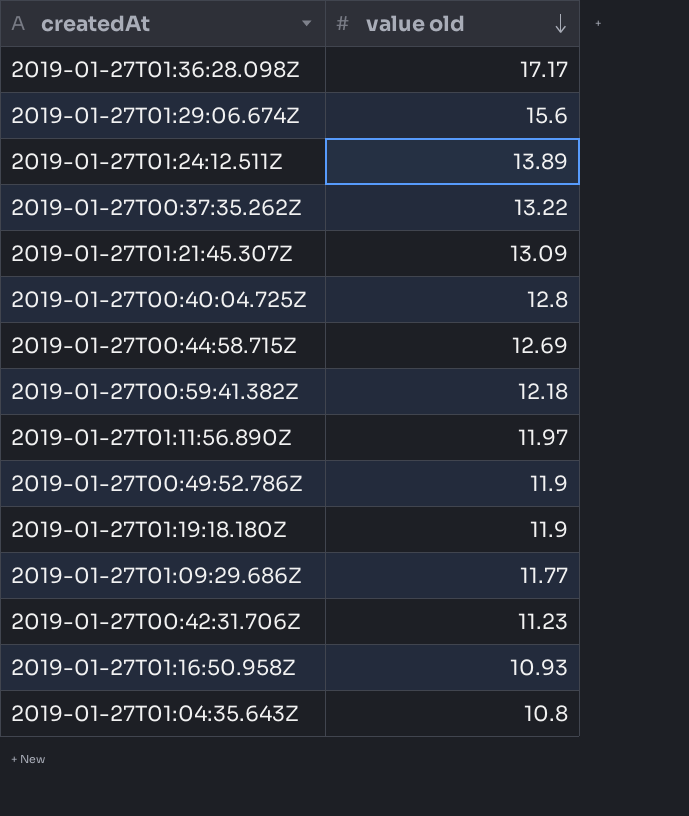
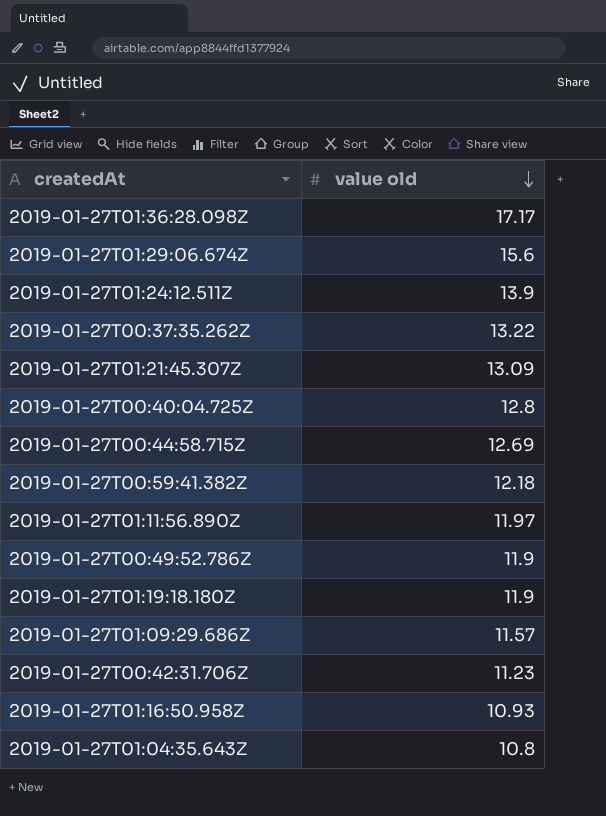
2019-01-27T01:24:12.511Z | value old: 13.89 -> 13.9
2019-01-27T01:09:29.686Z | value old: 11.77 -> 11.57

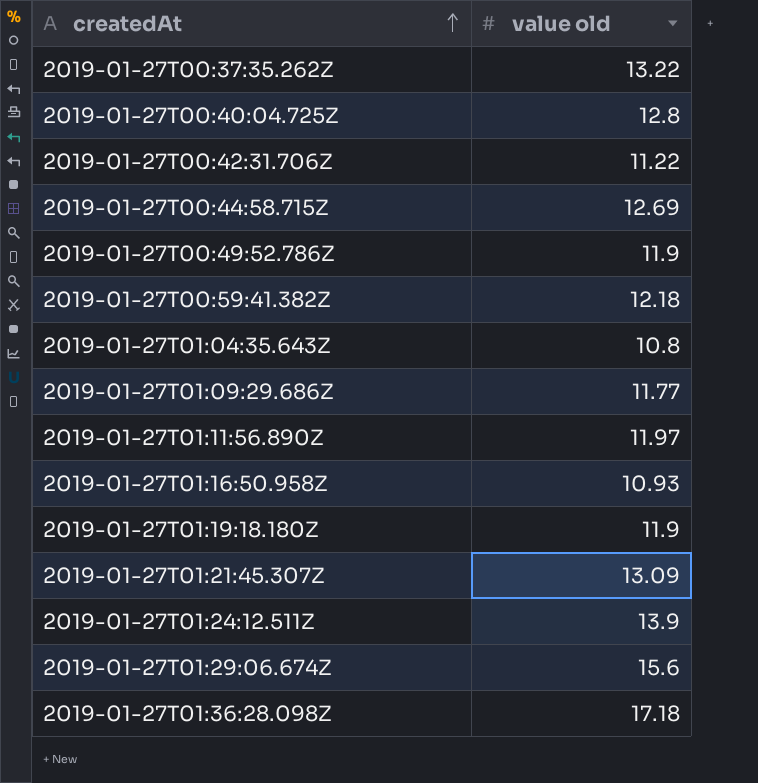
row order: value old descending -> createdAt ascending
2019-01-27T00:42:31.706Z | value old: 11.23 -> 11.22
2019-01-27T01:09:29.686Z | value old: 11.57 -> 11.77
2019-01-27T01:36:28.098Z | value old: 17.17 -> 17.18

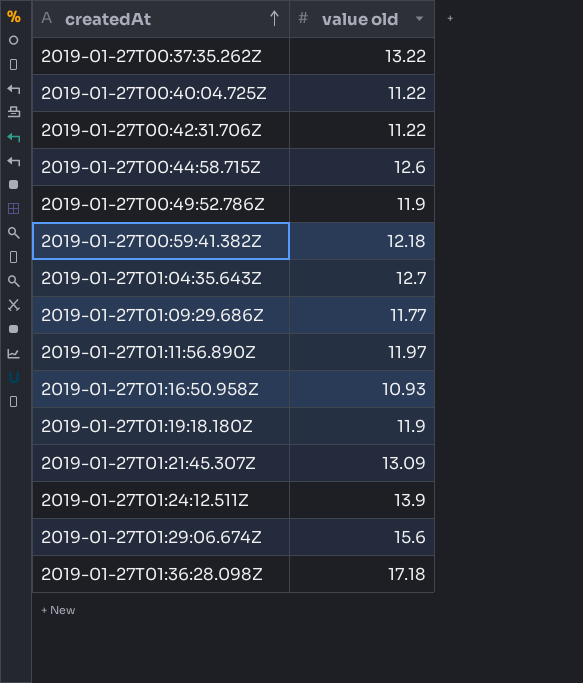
2019-01-27T00:40:04.725Z | value old: 12.8 -> 11.22
2019-01-27T00:44:58.715Z | value old: 12.69 -> 12.6
2019-01-27T01:04:35.643Z | value old: 10.8 -> 12.7

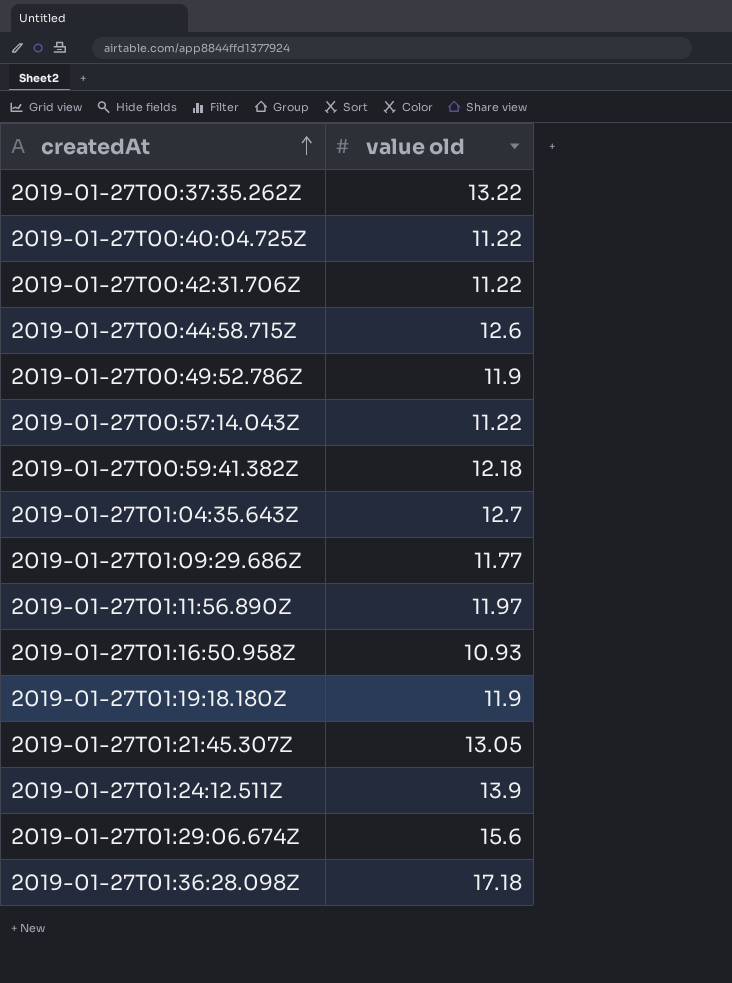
row 2019-01-27T00:57:14.043Z: none -> 11.22
2019-01-27T01:21:45.307Z | value old: 13.09 -> 13.05

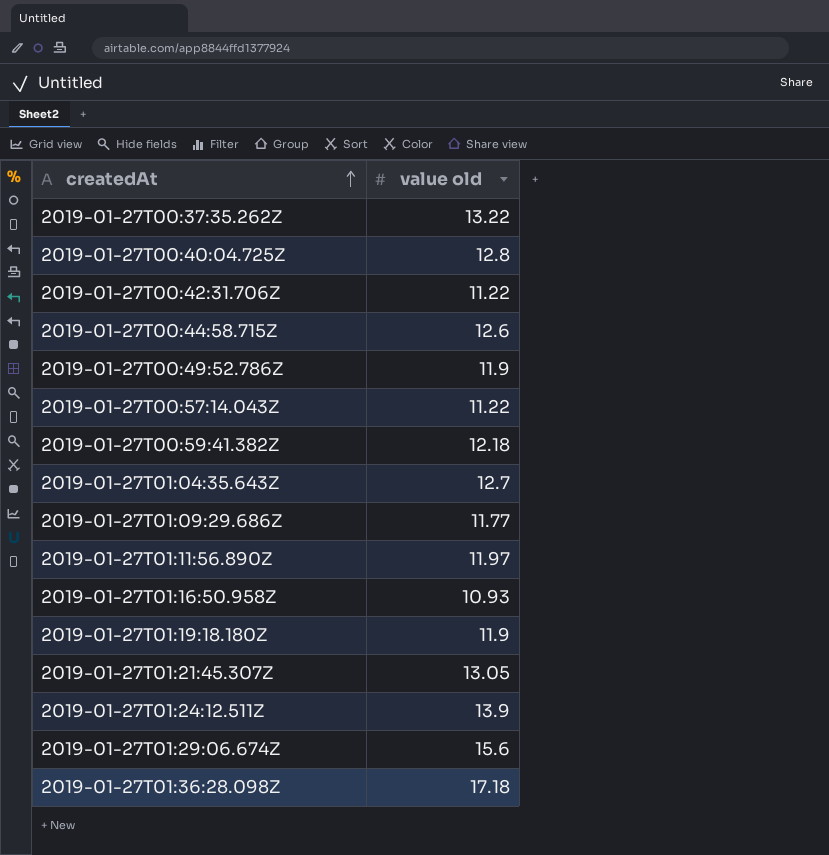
2019-01-27T00:40:04.725Z | value old: 11.22 -> 12.8

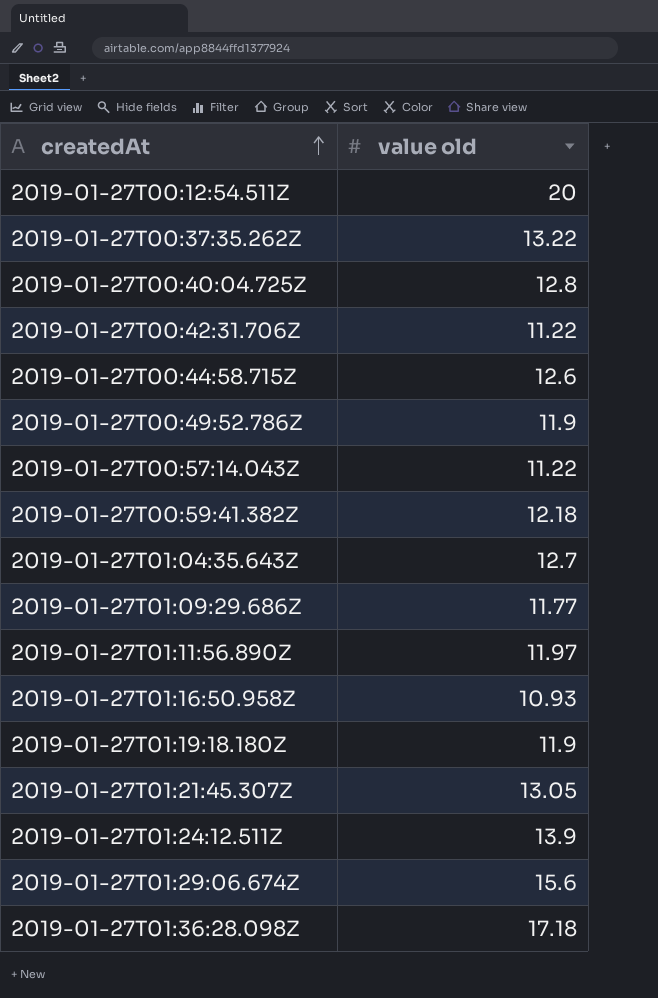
row 2019-01-27T00:12:54.511Z: none -> 20

